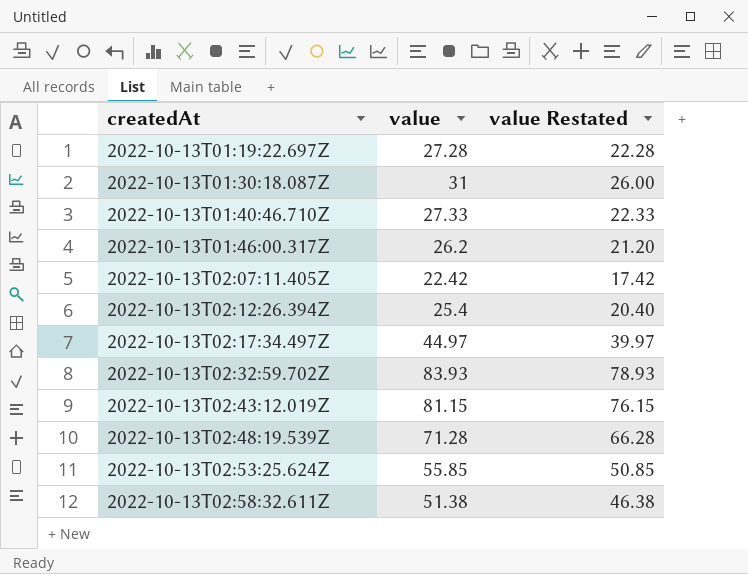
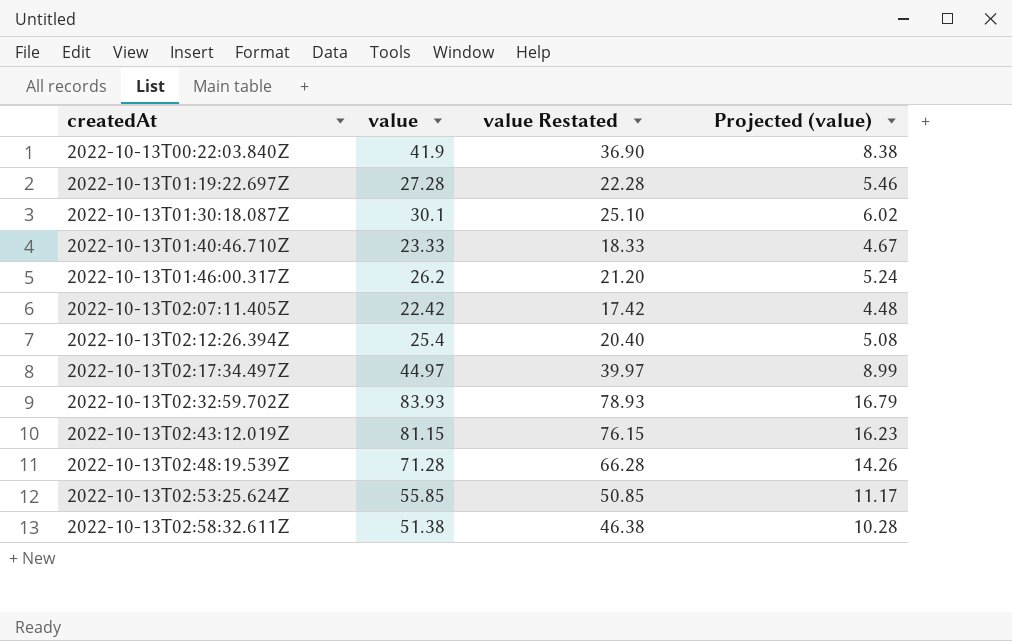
column Projected (value) | formula: none -> [value] * 0.2
row 2022-10-13T00:22:03.840Z: none -> 41.9 | 36.90 | 8.38
2022-10-13T01:30:18.087Z | value: 31 -> 30.1
2022-10-13T01:30:18.087Z | value Restated: 26.00 -> 25.10
2022-10-13T01:40:46.710Z | value: 27.33 -> 23.33
2022-10-13T01:40:46.710Z | value Restated: 22.33 -> 18.33

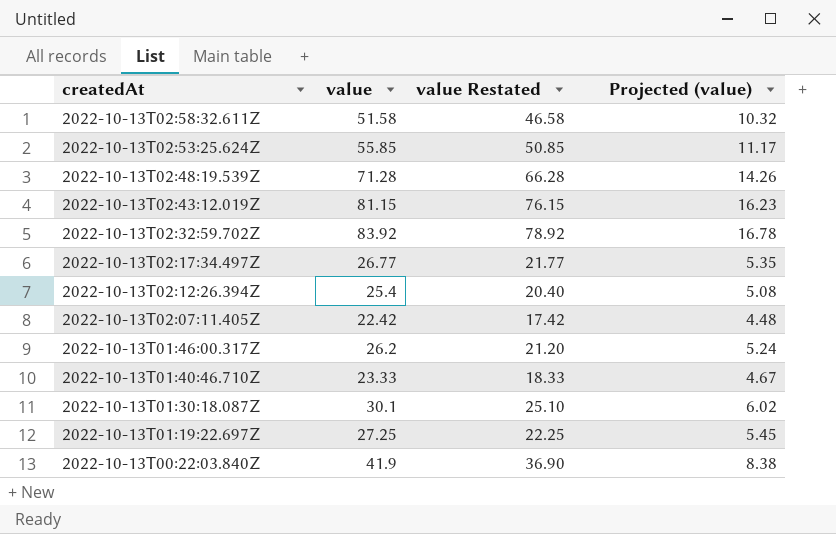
row order: createdAt ascending -> createdAt descending
2022-10-13T02:58:32.611Z | value: 51.38 -> 51.58
2022-10-13T02:58:32.611Z | value Restated: 46.38 -> 46.58
2022-10-13T02:58:32.611Z | Projected (value): 10.28 -> 10.32
2022-10-13T02:32:59.702Z | value: 83.93 -> 83.92
2022-10-13T02:32:59.702Z | value Restated: 78.93 -> 78.92
2022-10-13T02:32:59.702Z | Projected (value): 16.79 -> 16.78
2022-10-13T02:17:34.497Z | value: 44.97 -> 26.77
2022-10-13T02:17:34.497Z | value Restated: 39.97 -> 21.77
2022-10-13T02:17:34.497Z | Projected (value): 8.99 -> 5.35
2022-10-13T01:19:22.697Z | value: 27.28 -> 27.25
2022-10-13T01:19:22.697Z | value Restated: 22.28 -> 22.25
2022-10-13T01:19:22.697Z | Projected (value): 5.46 -> 5.45

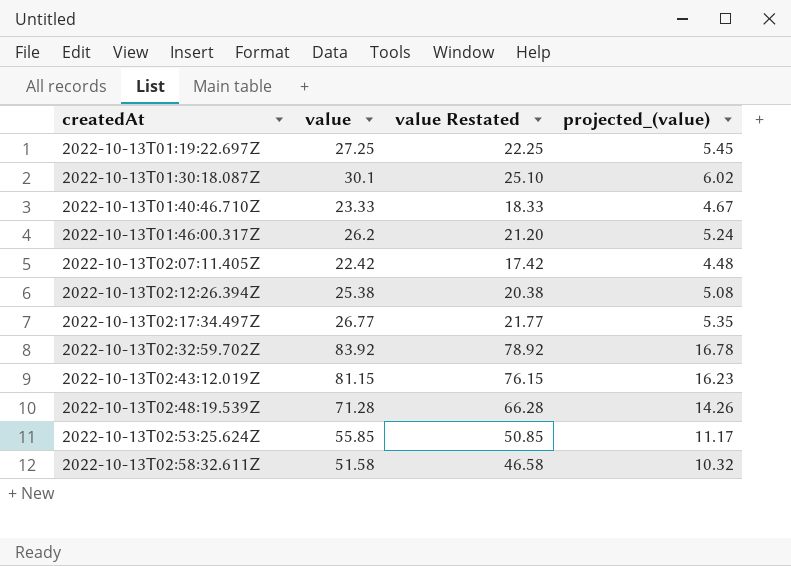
row order: createdAt descending -> createdAt ascending
column name: Projected (value) -> projected_(value)
row 2022-10-13T00:22:03.840Z: 41.9 | 36.90 | 8.38 -> none
2022-10-13T02:12:26.394Z | value: 25.4 -> 25.38
2022-10-13T02:12:26.394Z | value Restated: 20.40 -> 20.38

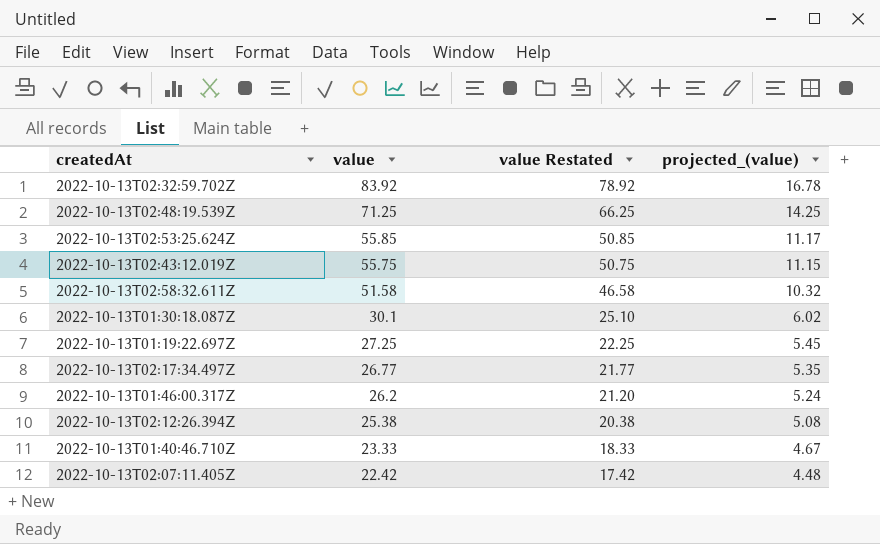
row order: createdAt ascending -> value descending
2022-10-13T02:48:19.539Z | value: 71.28 -> 71.25
2022-10-13T02:48:19.539Z | value Restated: 66.28 -> 66.25
2022-10-13T02:48:19.539Z | projected_(value): 14.26 -> 14.25
2022-10-13T02:43:12.019Z | value: 81.15 -> 55.75
2022-10-13T02:43:12.019Z | value Restated: 76.15 -> 50.75
2022-10-13T02:43:12.019Z | projected_(value): 16.23 -> 11.15

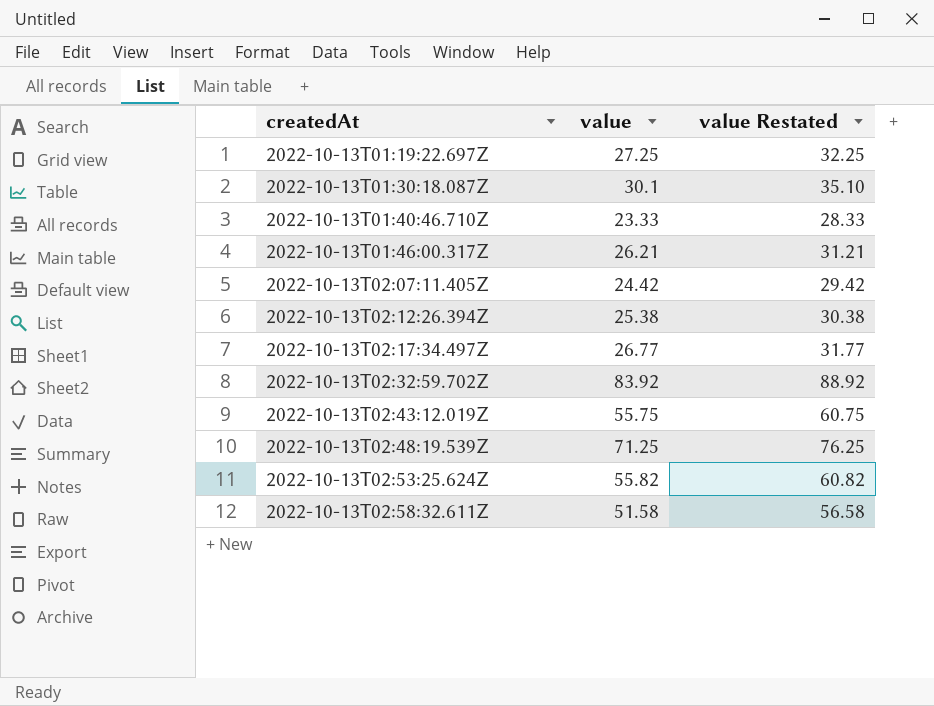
row order: value descending -> createdAt ascending
column projected_(value) | formula: [value] * 0.2 -> none
column value Restated | formula: [value] - 5 -> [value] + 5
2022-10-13T01:46:00.317Z | value: 26.2 -> 26.21
2022-10-13T02:07:11.405Z | value: 22.42 -> 24.42
2022-10-13T02:53:25.624Z | value: 55.85 -> 55.82

